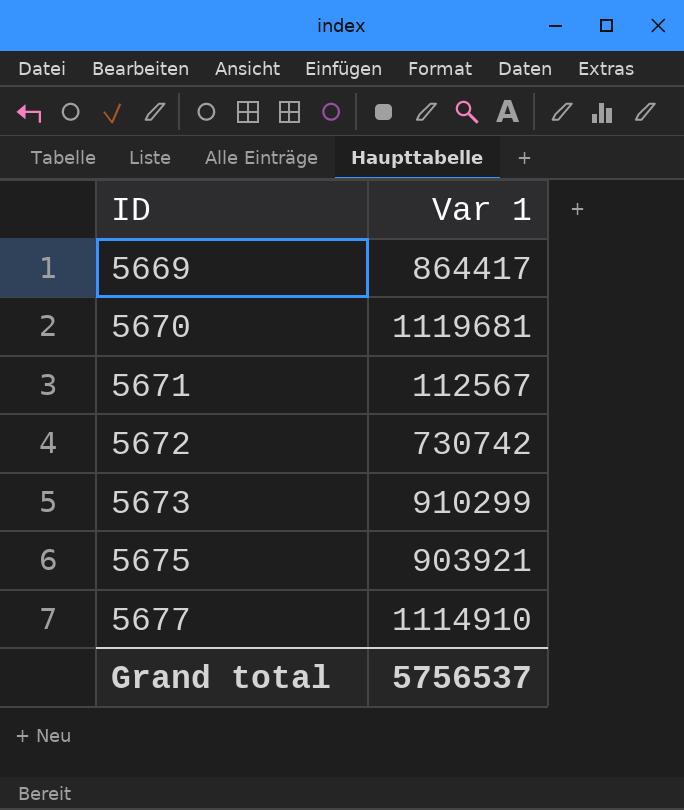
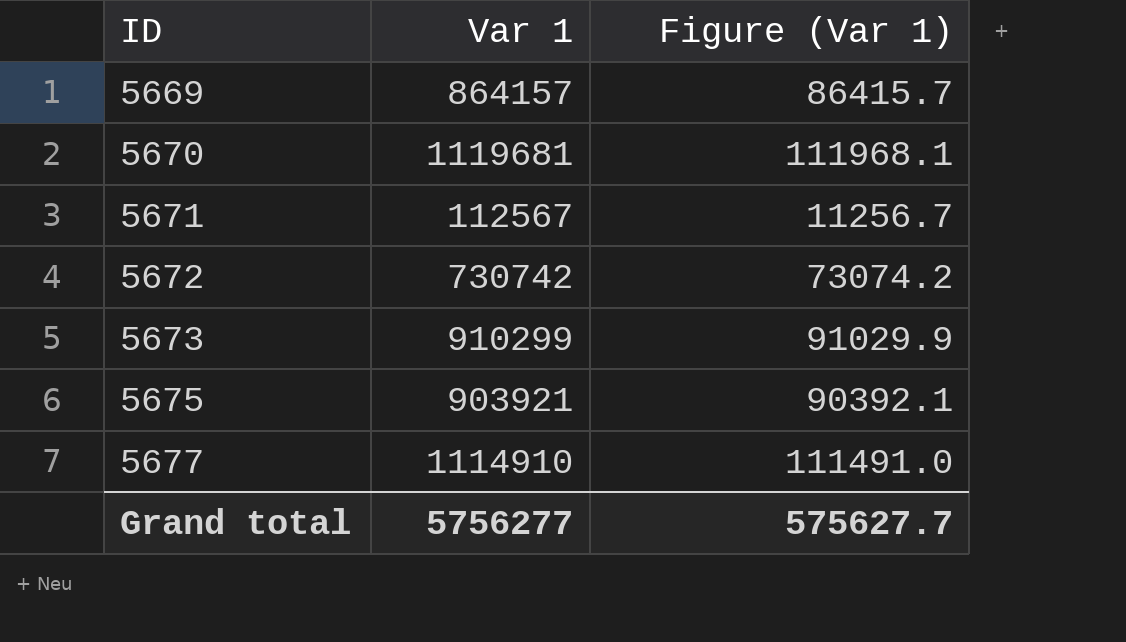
column Figure (Var 1) | formula: none -> [Var 1] * 0.1
5669 | Var 1: 864417 -> 864157
Grand total | Var 1: 5756537 -> 5756277

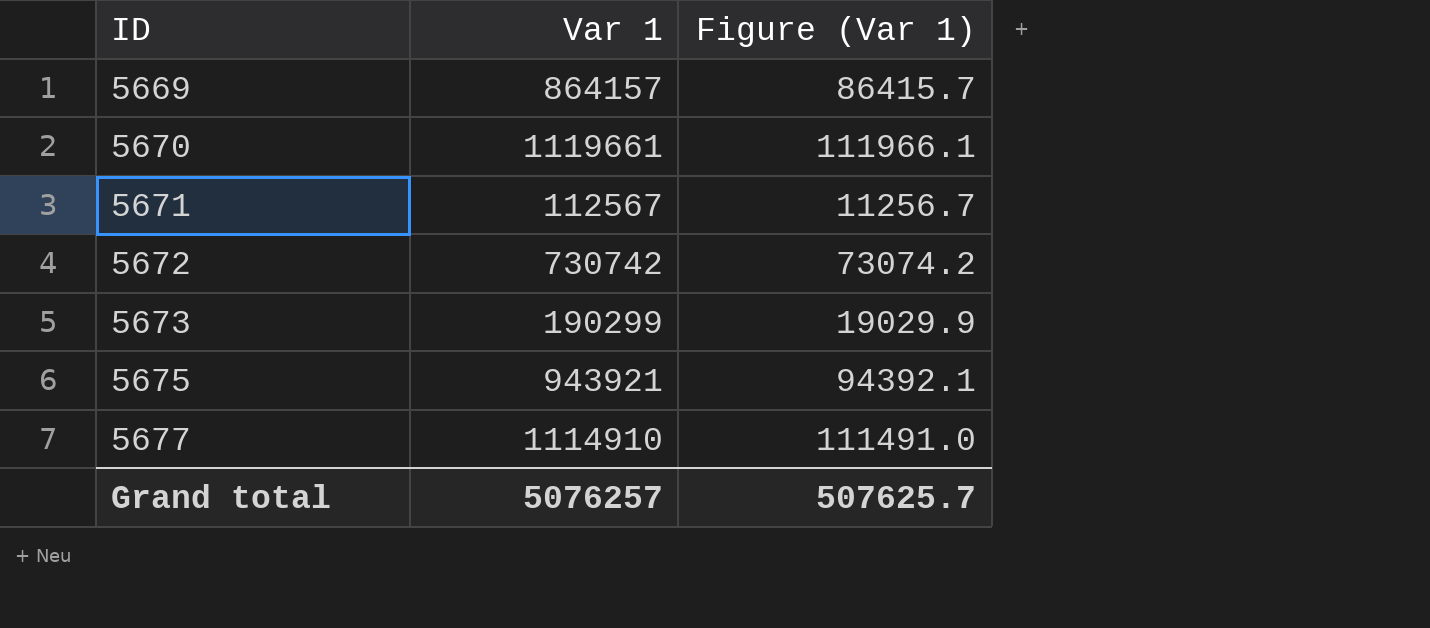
5670 | Var 1: 1119681 -> 1119661
5670 | Figure (Var 1): 111968.1 -> 111966.1
5673 | Var 1: 910299 -> 190299
5673 | Figure (Var 1): 91029.9 -> 19029.9
5675 | Var 1: 903921 -> 943921
5675 | Figure (Var 1): 90392.1 -> 94392.1
Grand total | Var 1: 5756277 -> 5076257
Grand total | Figure (Var 1): 575627.7 -> 507625.7

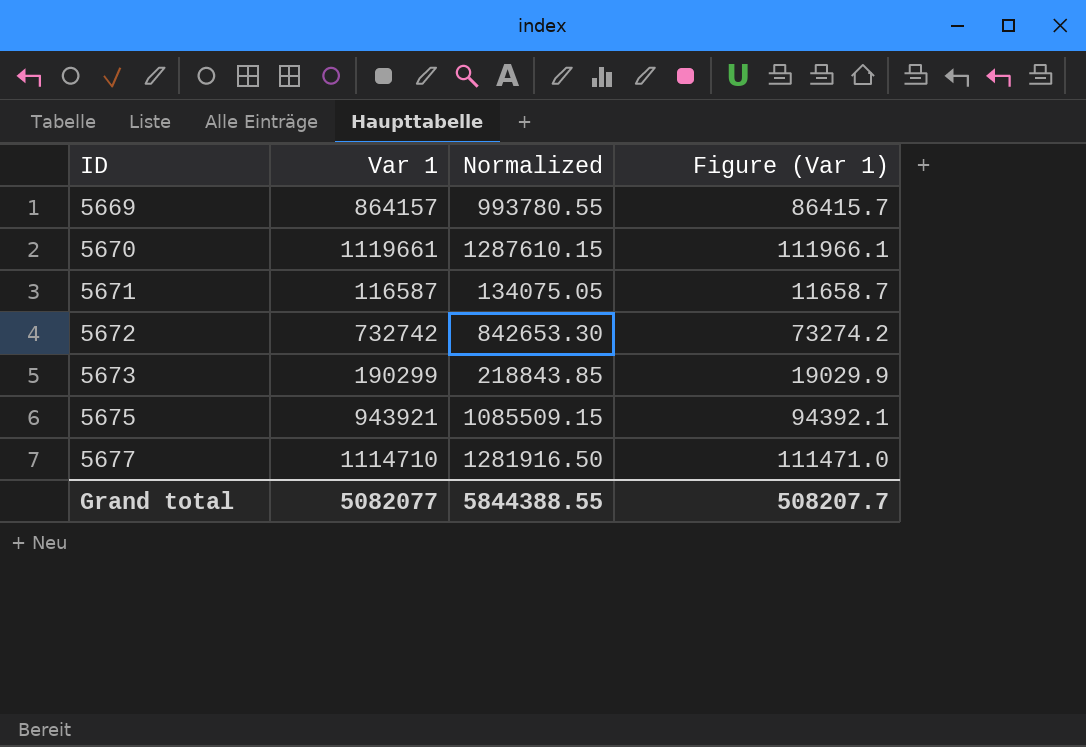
column Normalized | formula: none -> [Var 1] * 1.15
5671 | Var 1: 112567 -> 116587
5671 | Figure (Var 1): 11256.7 -> 11658.7
5672 | Var 1: 730742 -> 732742
5672 | Figure (Var 1): 73074.2 -> 73274.2
5677 | Var 1: 1114910 -> 1114710
5677 | Figure (Var 1): 111491.0 -> 111471.0
Grand total | Var 1: 5076257 -> 5082077
Grand total | Figure (Var 1): 507625.7 -> 508207.7

